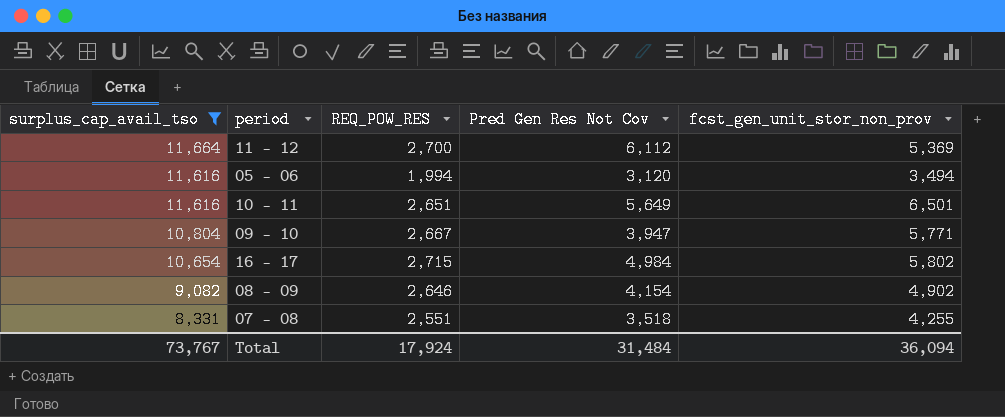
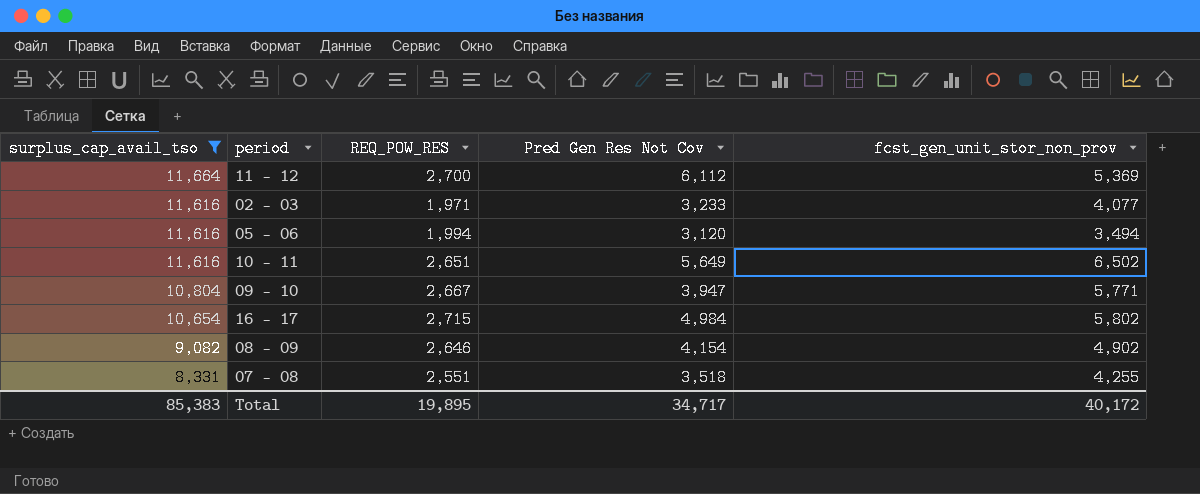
row 02 - 03: none -> 11,616 | 1,971 | 3,233 | 4,077
10 - 11 | fcst_gen_unit_stor_non_prov: 6,501 -> 6,502
Total | surplus_cap_avail_tso: 73,767 -> 85,383
Total | REQ_POW_RES: 17,924 -> 19,895
Total | Pred Gen Res Not Cov: 31,484 -> 34,717
Total | fcst_gen_unit_stor_non_prov: 36,094 -> 40,172

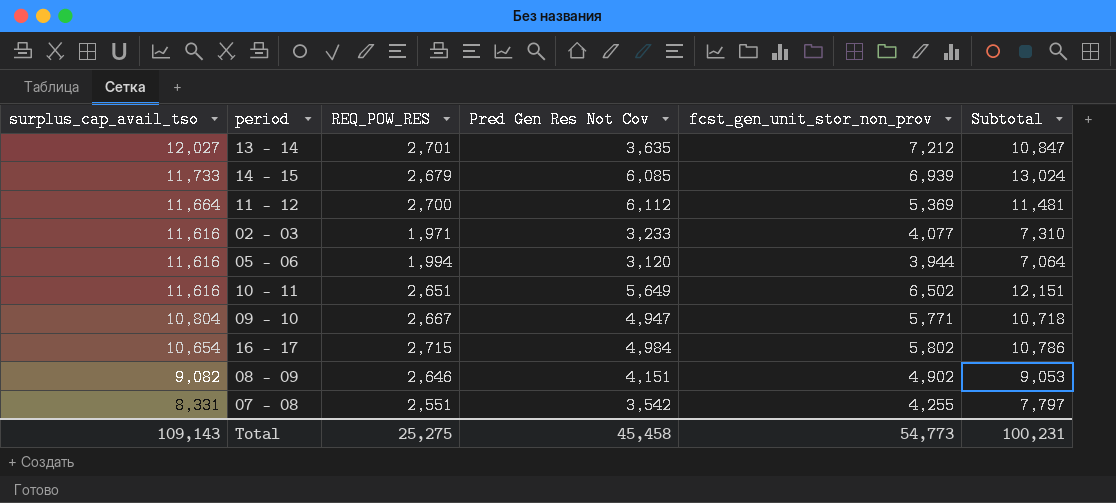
filter: surplus_cap_avail_tso <= 11,664 -> none
column Subtotal | formula: none -> [Pred Gen Res Not Cov] + [fcst_gen_unit_stor_non_prov]
05 - 06 | fcst_gen_unit_stor_non_prov: 3,494 -> 3,944
09 - 10 | Pred Gen Res Not Cov: 3,947 -> 4,947
08 - 09 | Pred Gen Res Not Cov: 4,154 -> 4,151
07 - 08 | Pred Gen Res Not Cov: 3,518 -> 3,542
Total | surplus_cap_avail_tso: 85,383 -> 109,143
Total | REQ_POW_RES: 19,895 -> 25,275
Total | Pred Gen Res Not Cov: 34,717 -> 45,458
Total | fcst_gen_unit_stor_non_prov: 40,172 -> 54,773

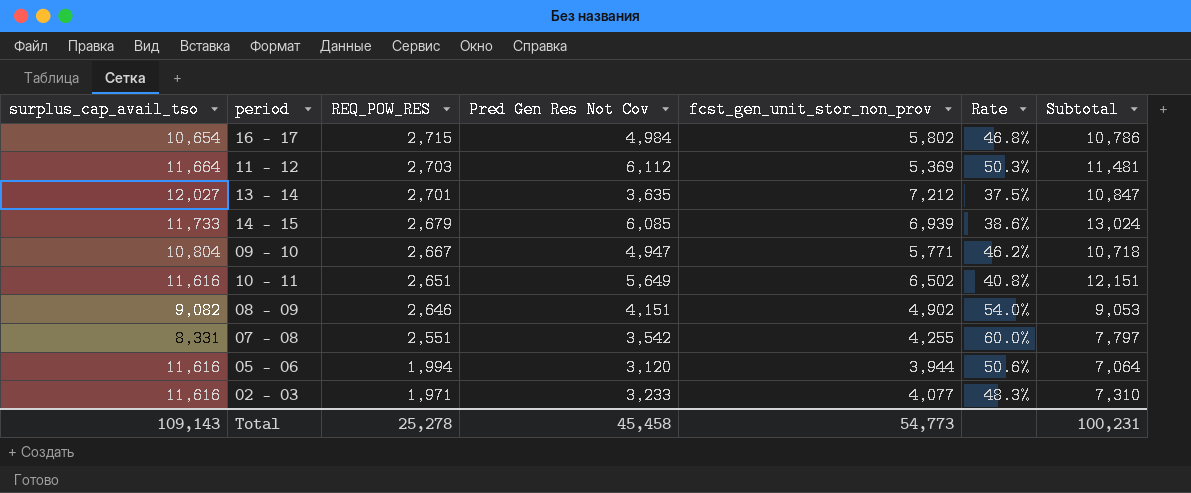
row order: surplus_cap_avail_tso descending -> REQ_POW_RES descending
column Rate | formula: none -> [REQ_POW_RES] / [fcst_gen_unit_stor_non_prov]
11 - 12 | REQ_POW_RES: 2,700 -> 2,703
Total | REQ_POW_RES: 25,275 -> 25,278

